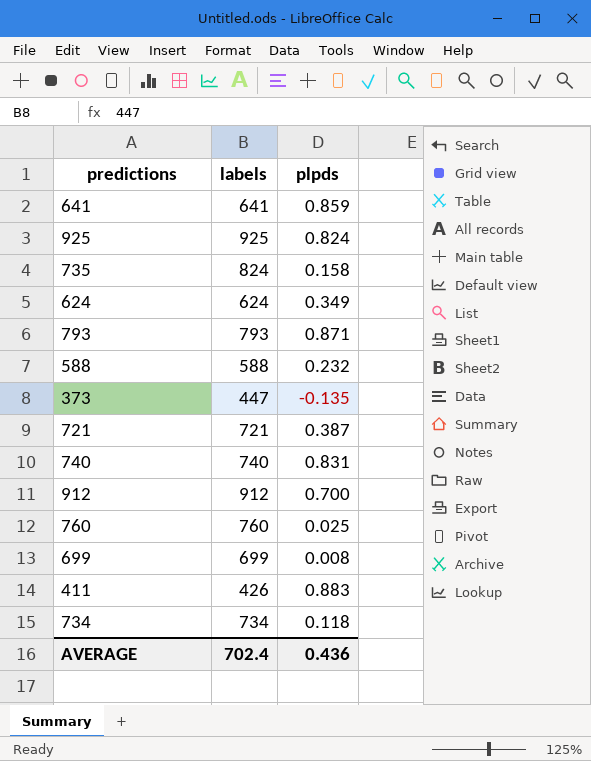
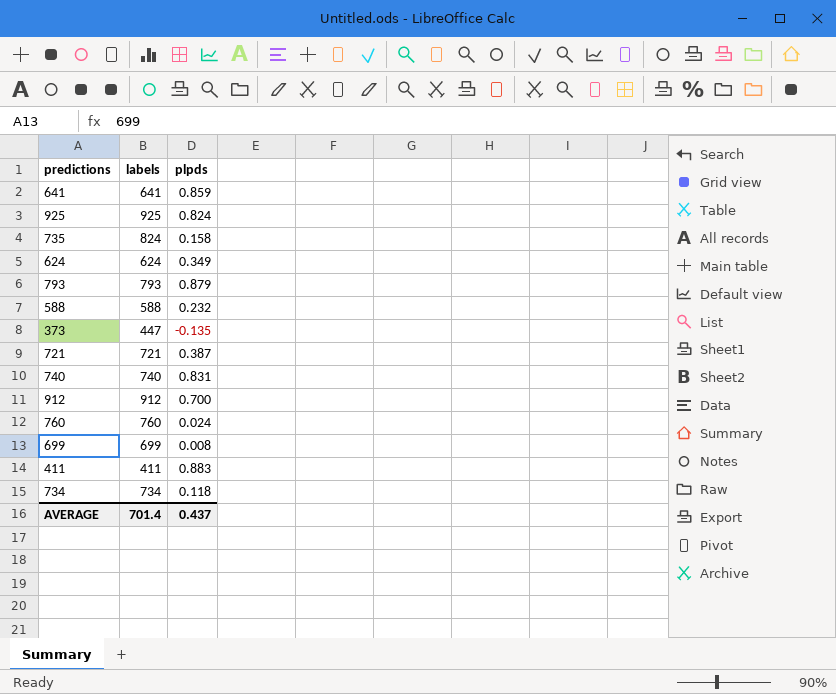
793 | plpds: 0.871 -> 0.879
760 | plpds: 0.025 -> 0.024
411 | labels: 426 -> 411
AVERAGE | labels: 702.4 -> 701.4
AVERAGE | plpds: 0.436 -> 0.437

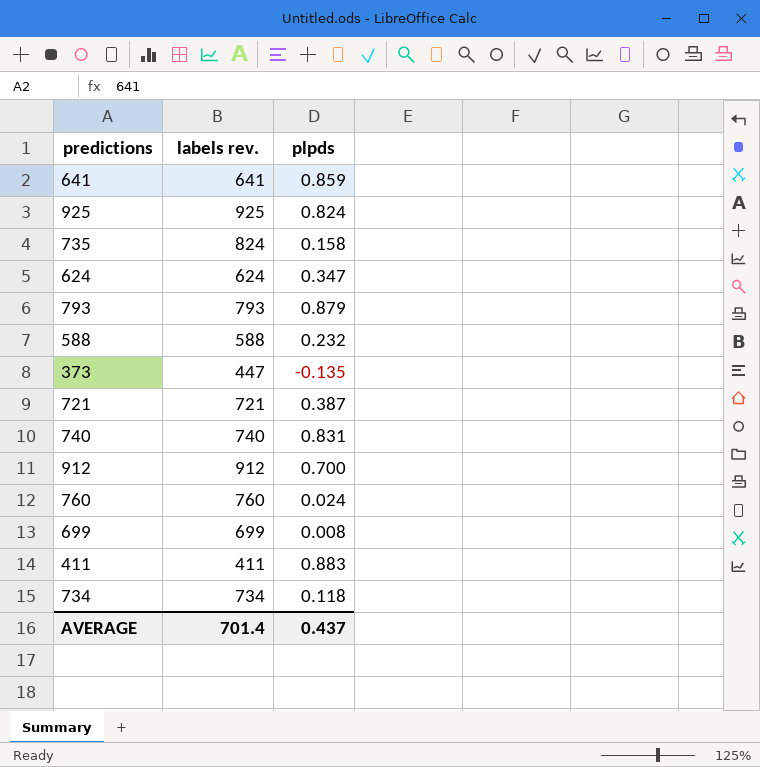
column name: labels -> labels rev.
624 | plpds: 0.349 -> 0.347

